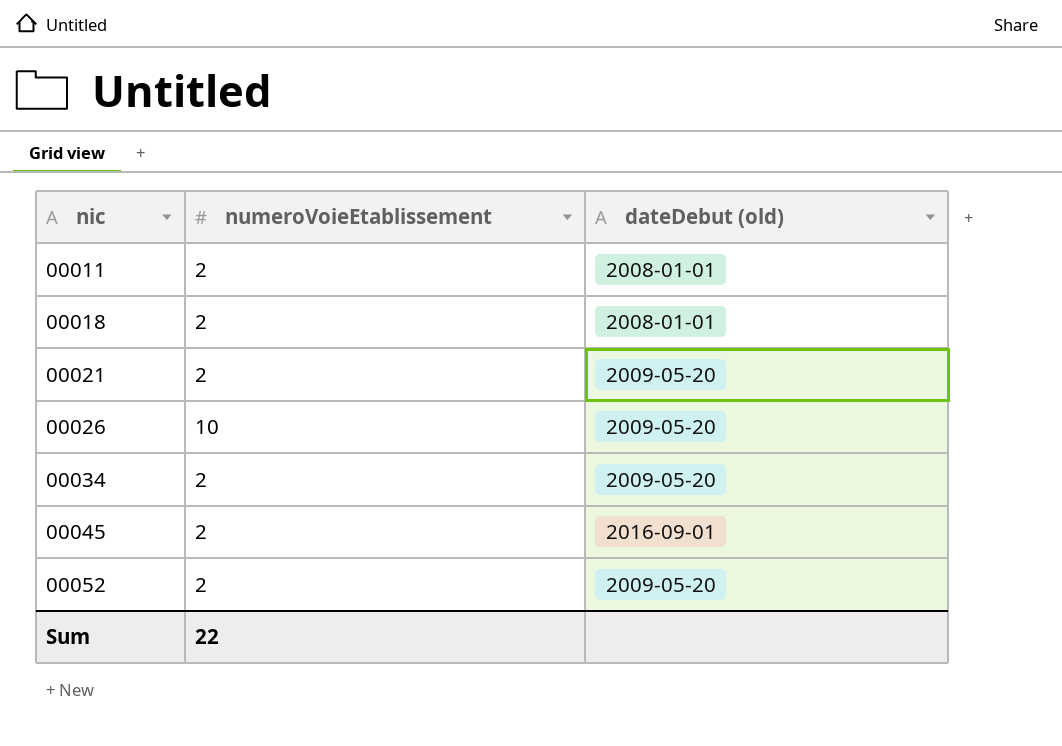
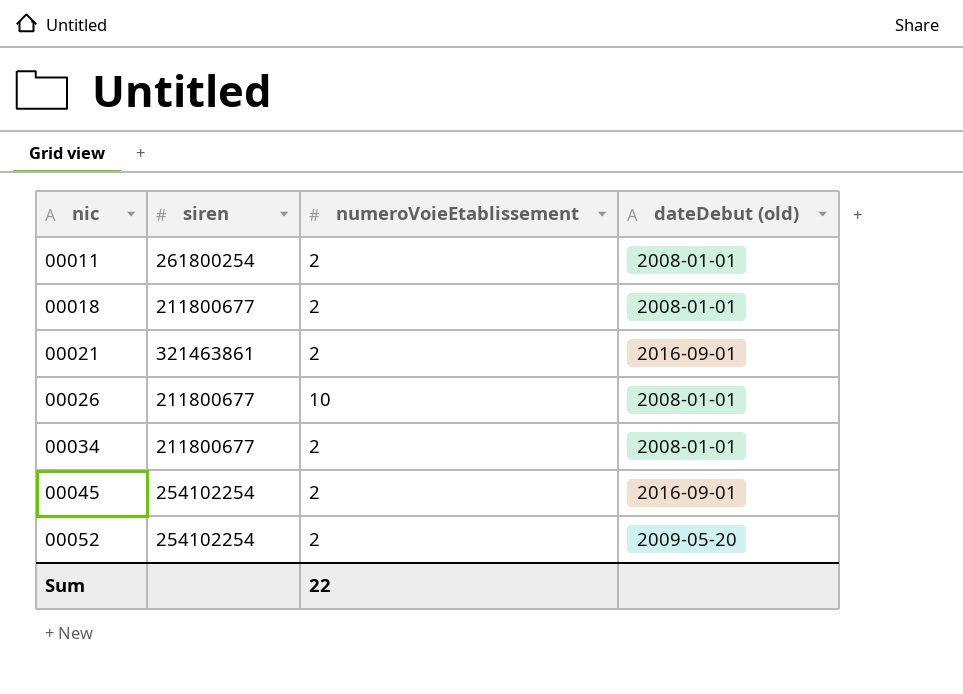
column siren | position: none -> 2
00021 | dateDebut (old): 2009-05-20 -> 2016-09-01
00026 | dateDebut (old): 2009-05-20 -> 2008-01-01
00034 | dateDebut (old): 2009-05-20 -> 2008-01-01

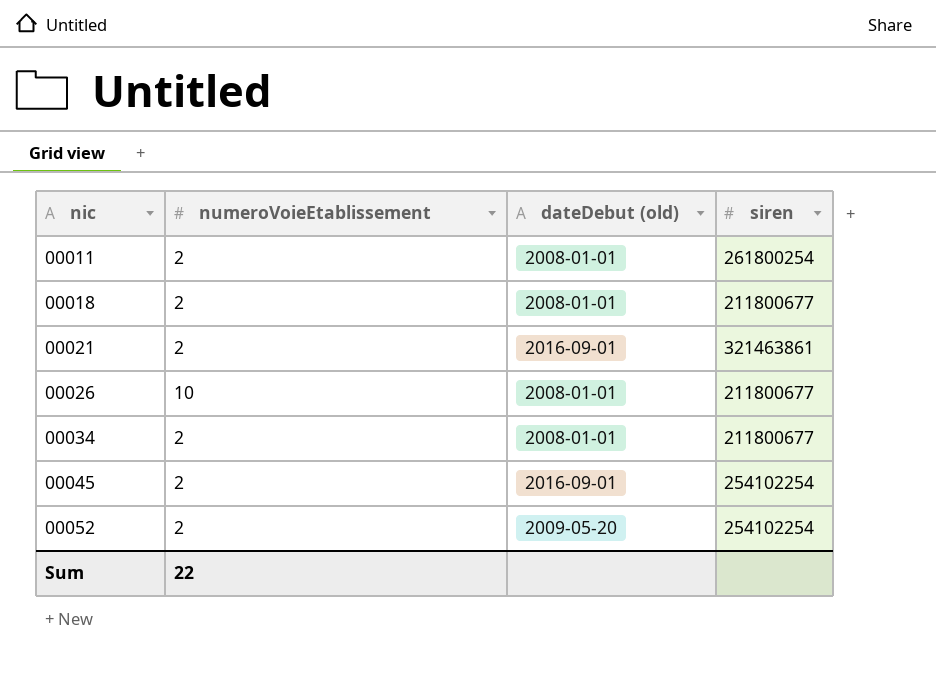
column siren | position: 2 -> 4

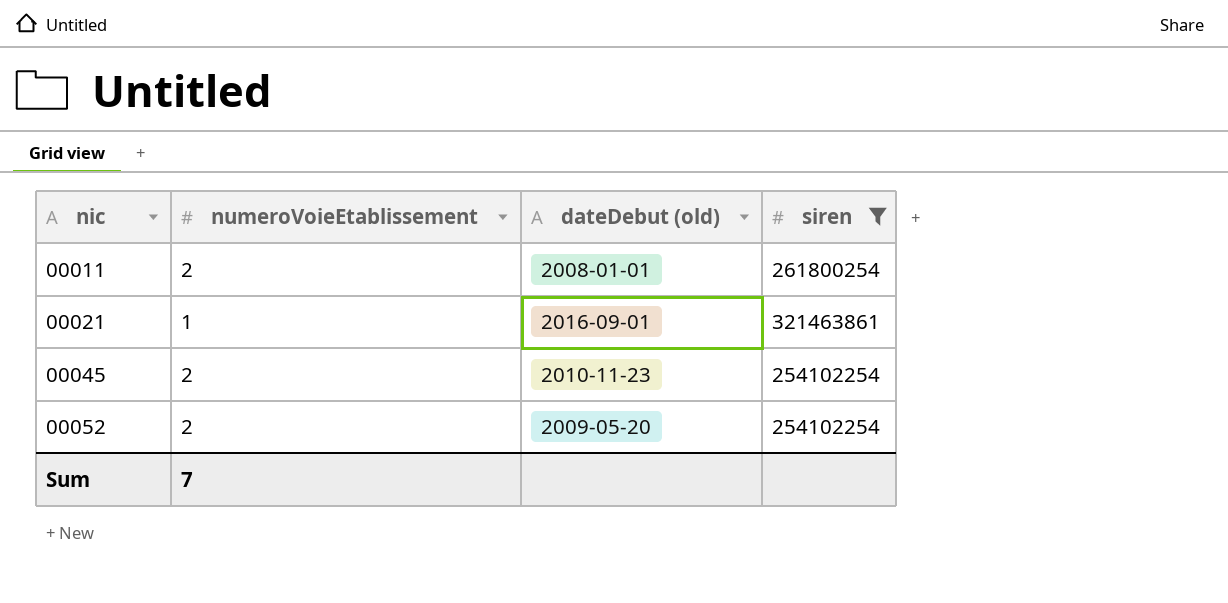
filter: none -> siren != 211800677
00021 | numeroVoieEtablissement: 2 -> 1
00045 | dateDebut (old): 2016-09-01 -> 2010-11-23
Sum | numeroVoieEtablissement: 22 -> 7

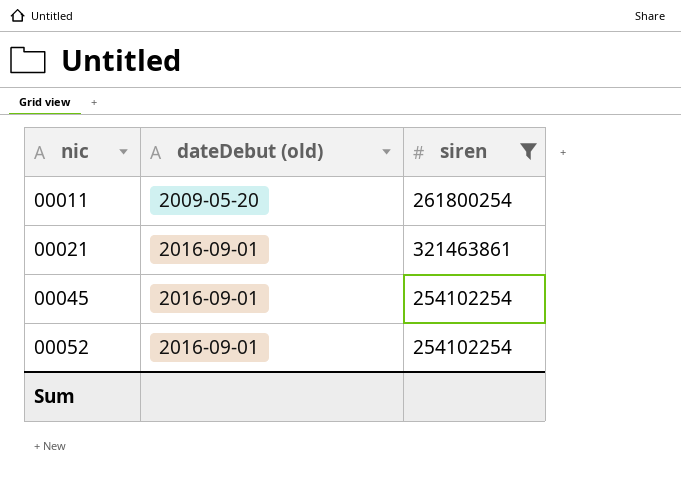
column numeroVoieEtablissement | position: 2 -> none
00011 | dateDebut (old): 2008-01-01 -> 2009-05-20
00045 | dateDebut (old): 2010-11-23 -> 2016-09-01
00052 | dateDebut (old): 2009-05-20 -> 2016-09-01

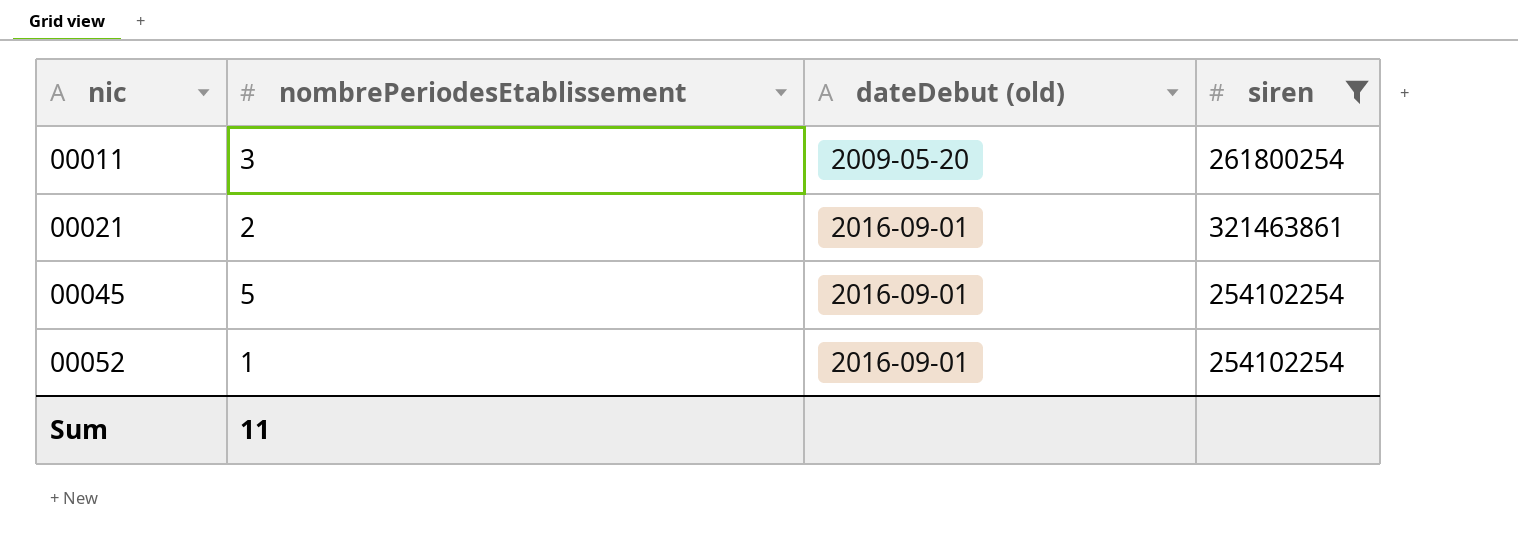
column nombrePeriodesEtablissement | position: none -> 2

